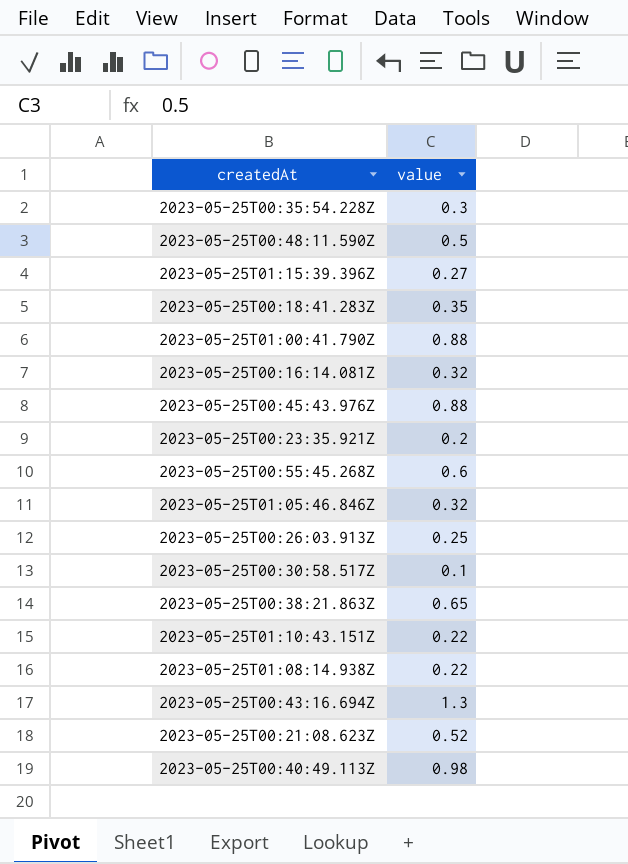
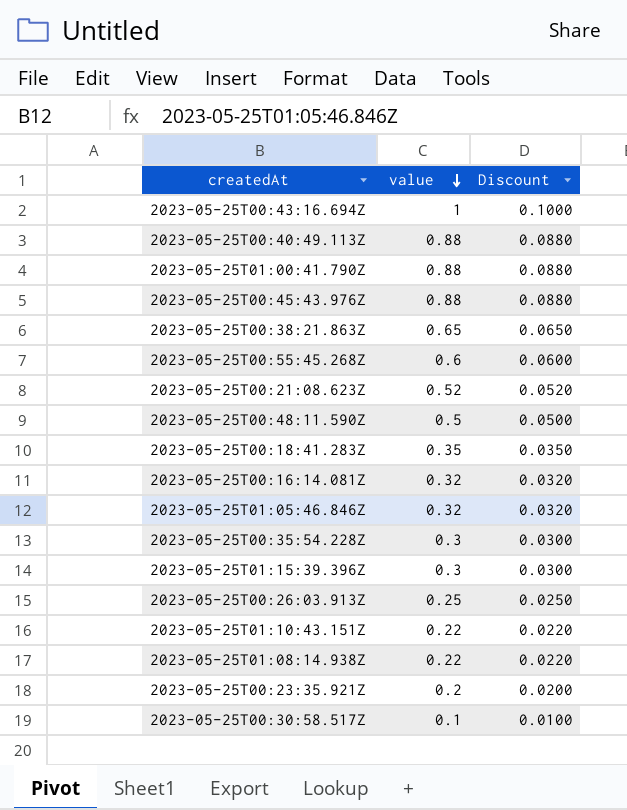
row order: none -> value descending
column Discount | formula: none -> [value] * 0.1
2023-05-25T00:43:16.694Z | value: 1.3 -> 1
2023-05-25T00:40:49.113Z | value: 0.98 -> 0.88
2023-05-25T01:15:39.396Z | value: 0.27 -> 0.3

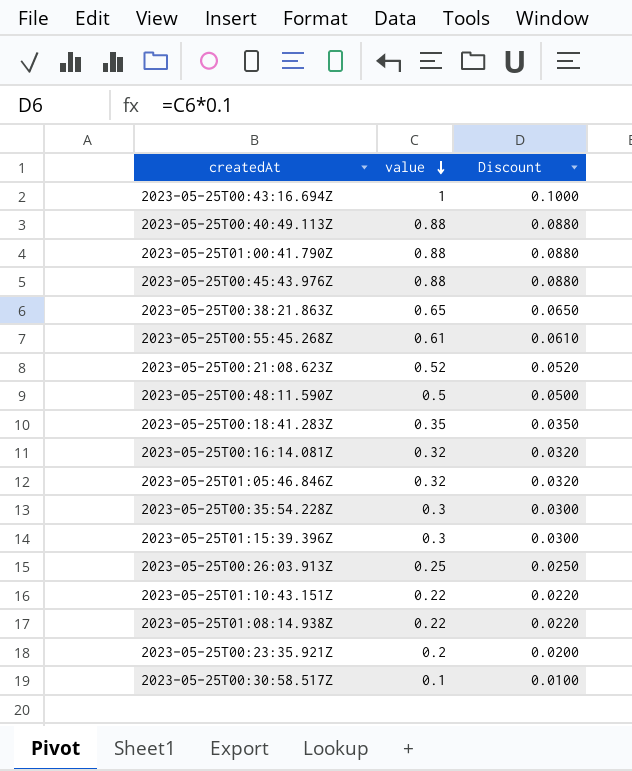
2023-05-25T00:55:45.268Z | value: 0.6 -> 0.61
2023-05-25T00:55:45.268Z | Discount: 0.0600 -> 0.0610

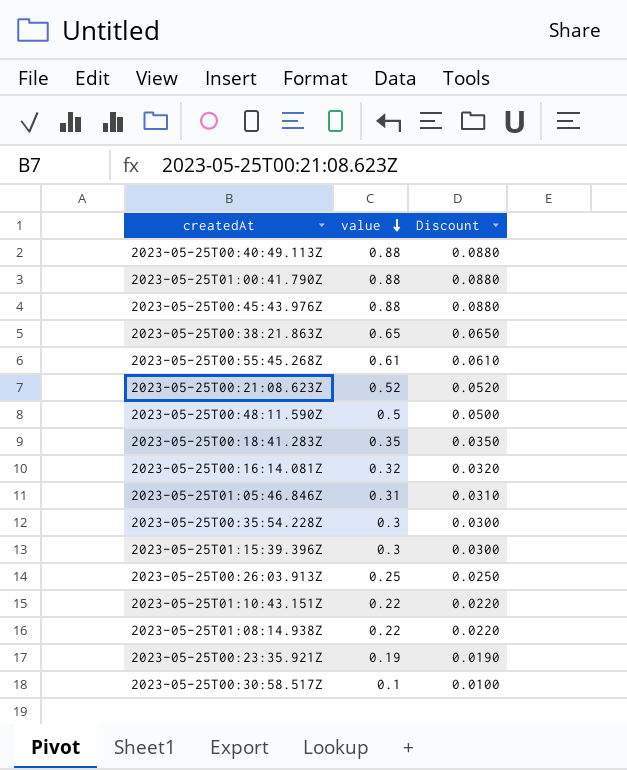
row 2023-05-25T00:43:16.694Z: 1 | 0.1000 -> none
2023-05-25T01:05:46.846Z | value: 0.32 -> 0.31
2023-05-25T01:05:46.846Z | Discount: 0.0320 -> 0.0310
2023-05-25T00:23:35.921Z | value: 0.2 -> 0.19
2023-05-25T00:23:35.921Z | Discount: 0.0200 -> 0.0190

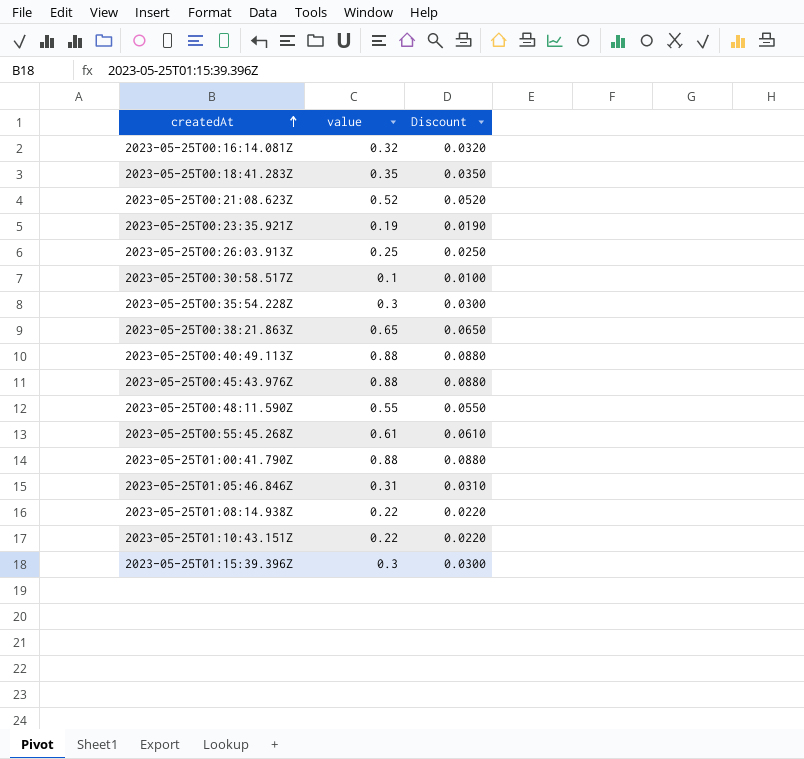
row order: value descending -> createdAt ascending
2023-05-25T00:48:11.590Z | value: 0.5 -> 0.55
2023-05-25T00:48:11.590Z | Discount: 0.0500 -> 0.0550

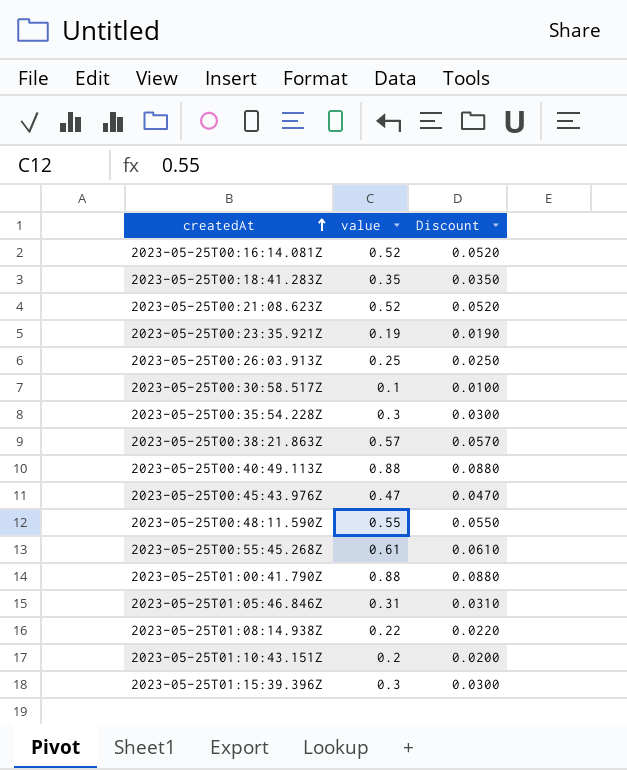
2023-05-25T00:16:14.081Z | value: 0.32 -> 0.52
2023-05-25T00:16:14.081Z | Discount: 0.0320 -> 0.0520
2023-05-25T00:38:21.863Z | value: 0.65 -> 0.57
2023-05-25T00:38:21.863Z | Discount: 0.0650 -> 0.0570
2023-05-25T00:45:43.976Z | value: 0.88 -> 0.47
2023-05-25T00:45:43.976Z | Discount: 0.0880 -> 0.0470
2023-05-25T01:10:43.151Z | value: 0.22 -> 0.2
2023-05-25T01:10:43.151Z | Discount: 0.0220 -> 0.0200

